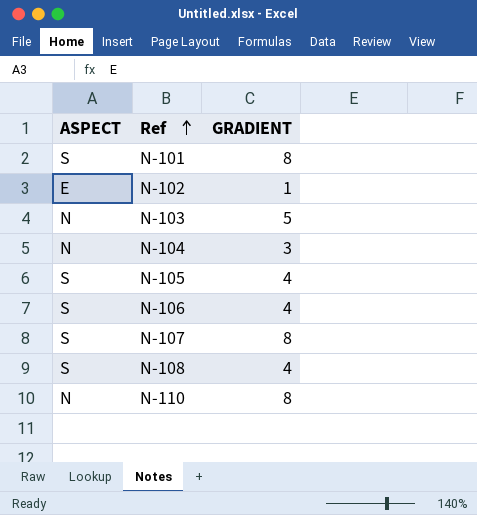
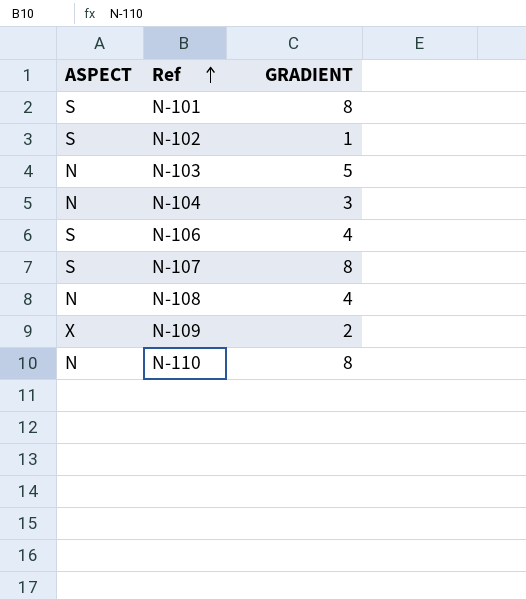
row N-105: S | 4 -> none
N-102 | ASPECT: E -> S
N-108 | ASPECT: S -> N
row N-109: none -> X | 2

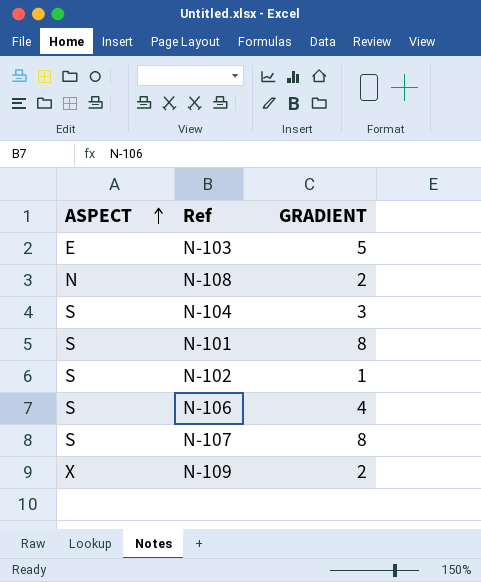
row order: Ref ascending -> ASPECT ascending
row N-110: N | 8 -> none
N-103 | ASPECT: N -> E
N-108 | GRADIENT: 4 -> 2
N-104 | ASPECT: N -> S

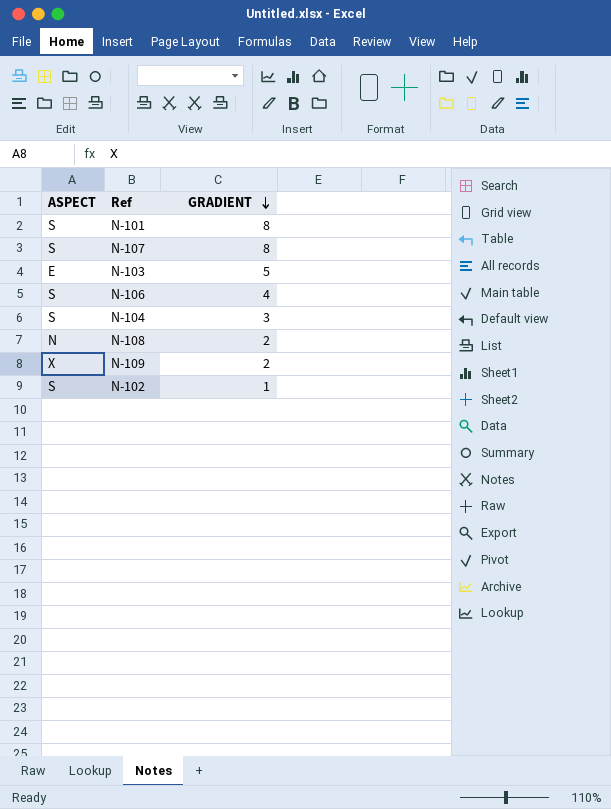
row order: ASPECT ascending -> GRADIENT descending

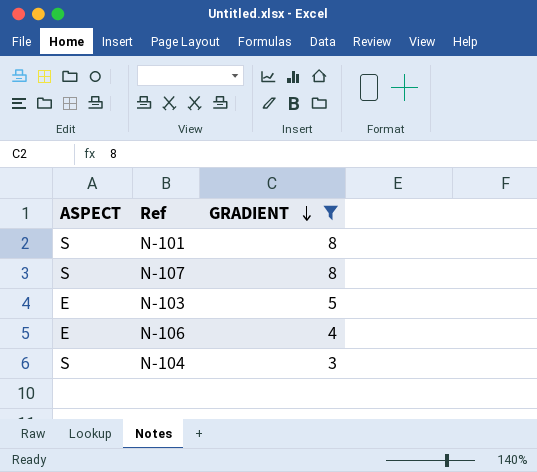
filter: none -> GRADIENT >= 3
N-106 | ASPECT: S -> E

